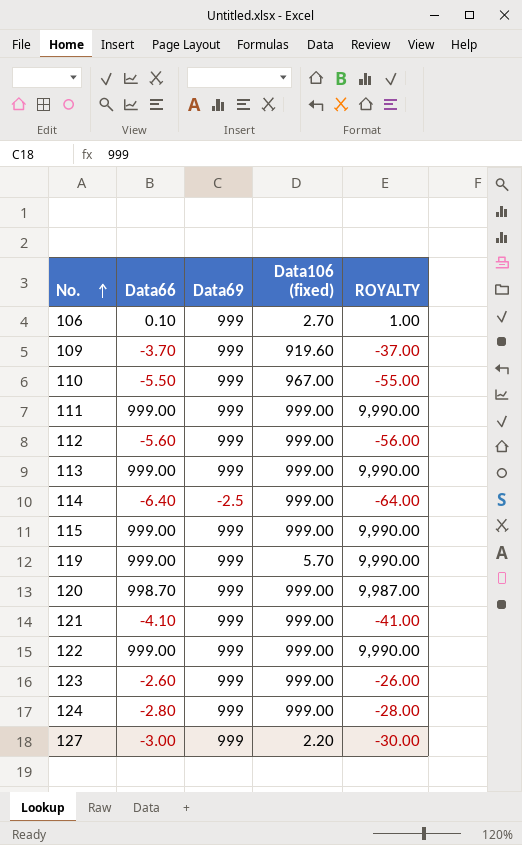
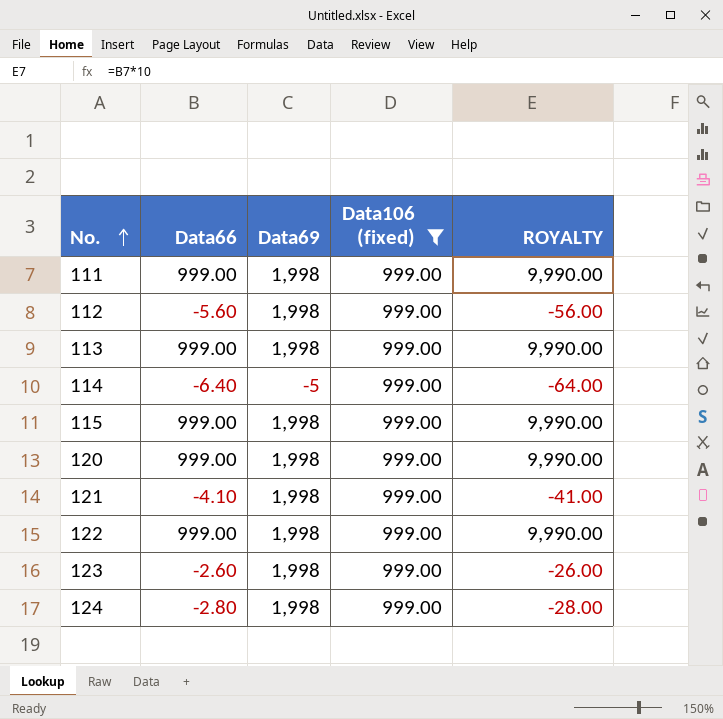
filter: none -> Data106 (fixed) = 999.00
111 | Data69: 999 -> 1,998
112 | Data69: 999 -> 1,998
113 | Data69: 999 -> 1,998
114 | Data69: -2.5 -> -5
115 | Data69: 999 -> 1,998
120 | Data66: 998.70 -> 999.00
120 | Data69: 999 -> 1,998
120 | ROYALTY: 9,987.00 -> 9,990.00
121 | Data69: 999 -> 1,998
122 | Data69: 999 -> 1,998
123 | Data69: 999 -> 1,998
124 | Data69: 999 -> 1,998

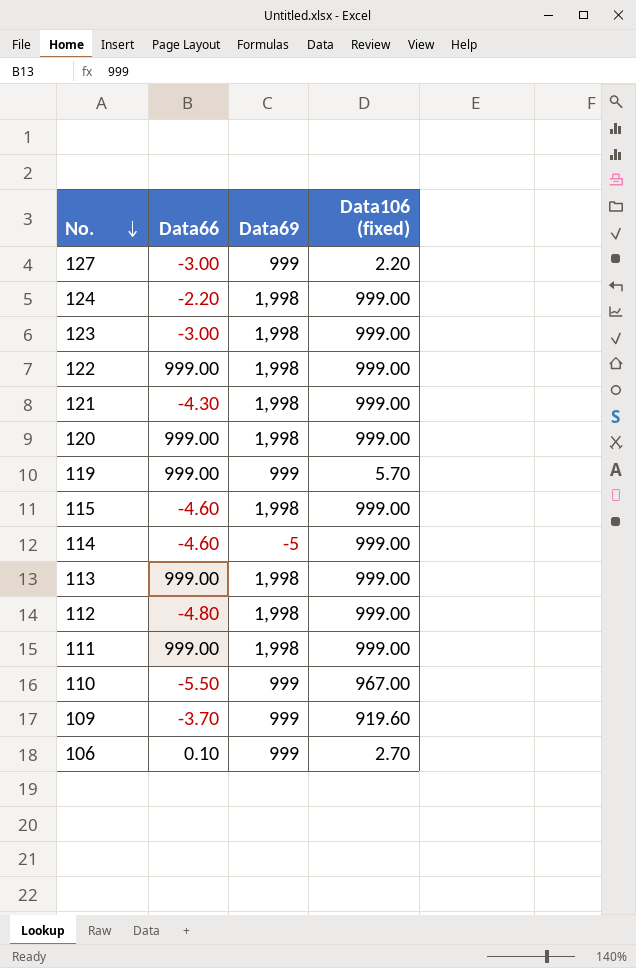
filter: Data106 (fixed) = 999.00 -> none
row order: No. ascending -> No. descending
column ROYALTY | formula: [Data66] * 10 -> none
124 | Data66: -2.80 -> -2.20
123 | Data66: -2.60 -> -3.00
121 | Data66: -4.10 -> -4.30
115 | Data66: 999.00 -> -4.60
114 | Data66: -6.40 -> -4.60
112 | Data66: -5.60 -> -4.80

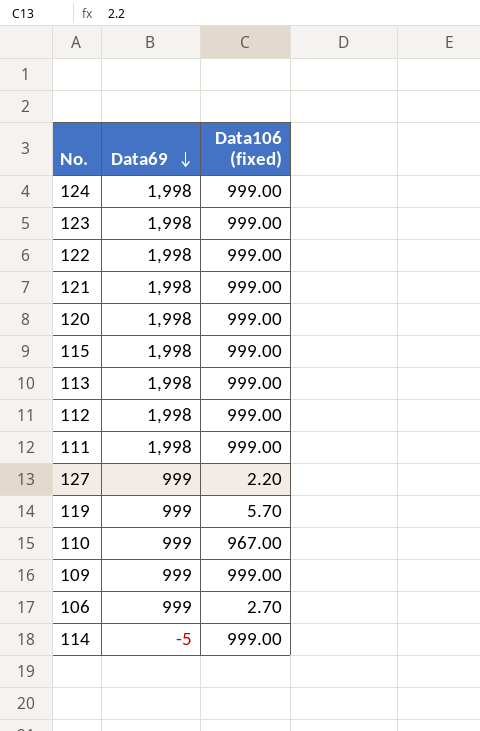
row order: No. descending -> Data69 descending
column Data66 | position: 2 -> none
109 | Data106 (fixed): 919.60 -> 999.00

